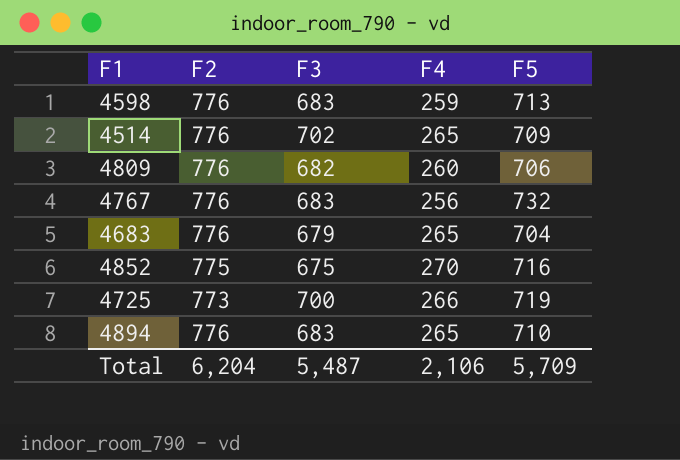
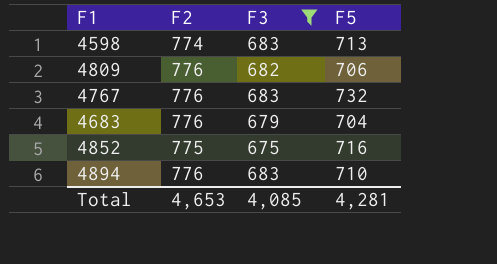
filter: none -> F3 <= 683
column F4 | position: 4 -> none
4598 | F2: 776 -> 774
Total | F2: 6,204 -> 4,653
Total | F3: 5,487 -> 4,085
Total | F5: 5,709 -> 4,281

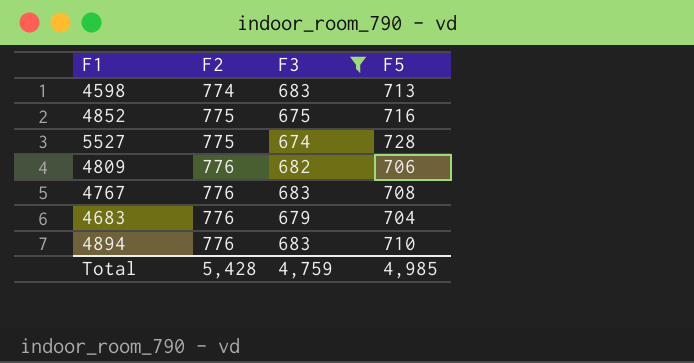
row order: none -> F2 ascending
row 5527: none -> 775 | 674 | 728
4767 | F5: 732 -> 708
Total | F2: 4,653 -> 5,428
Total | F3: 4,085 -> 4,759
Total | F5: 4,281 -> 4,985

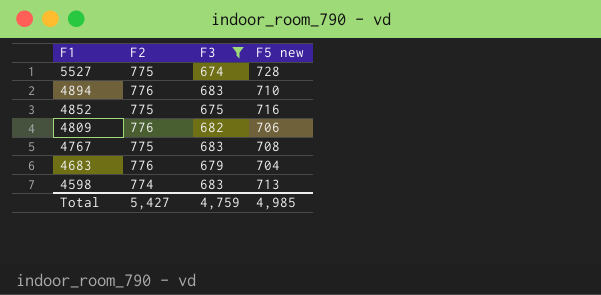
row order: F2 ascending -> F1 descending
column name: F5 -> F5 new
4767 | F2: 776 -> 775
Total | F2: 5,428 -> 5,427

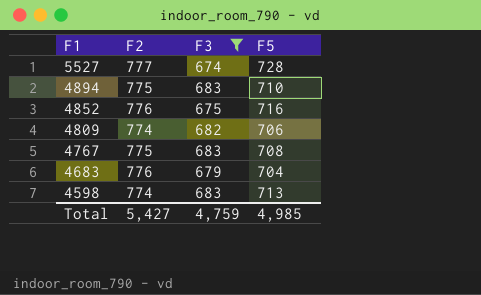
column name: F5 new -> F5
5527 | F2: 775 -> 777
4894 | F2: 776 -> 775
4852 | F2: 775 -> 776
4809 | F2: 776 -> 774

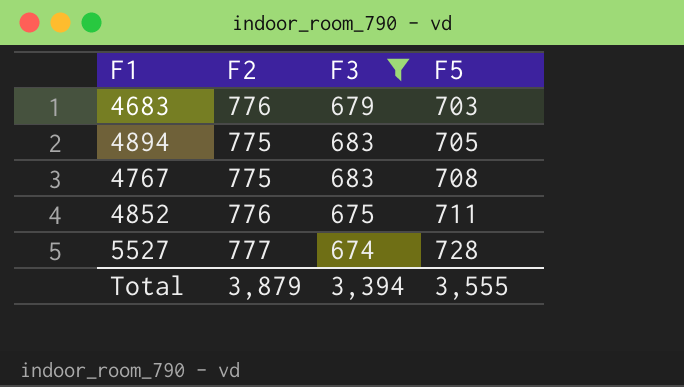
row order: F1 descending -> F5 ascending
row 4809: 774 | 682 | 706 -> none
row 4598: 774 | 683 | 713 -> none
4683 | F5: 704 -> 703
4894 | F5: 710 -> 705
4852 | F5: 716 -> 711
Total | F2: 5,427 -> 3,879
Total | F3: 4,759 -> 3,394
Total | F5: 4,985 -> 3,555

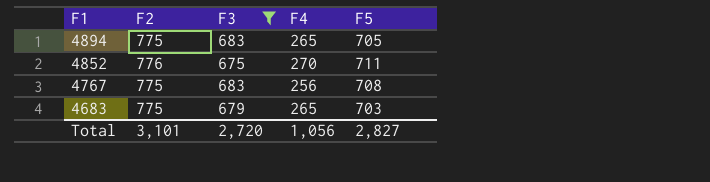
row order: F5 ascending -> F1 descending
column F4 | position: none -> 4
row 5527: 777 | 674 | 728 -> none
4683 | F2: 776 -> 775
Total | F2: 3,879 -> 3,101
Total | F3: 3,394 -> 2,720
Total | F5: 3,555 -> 2,827

